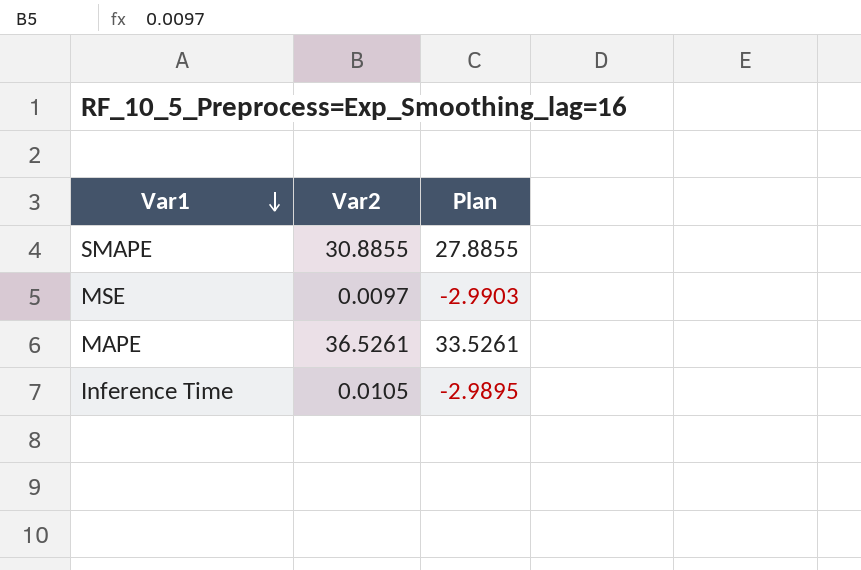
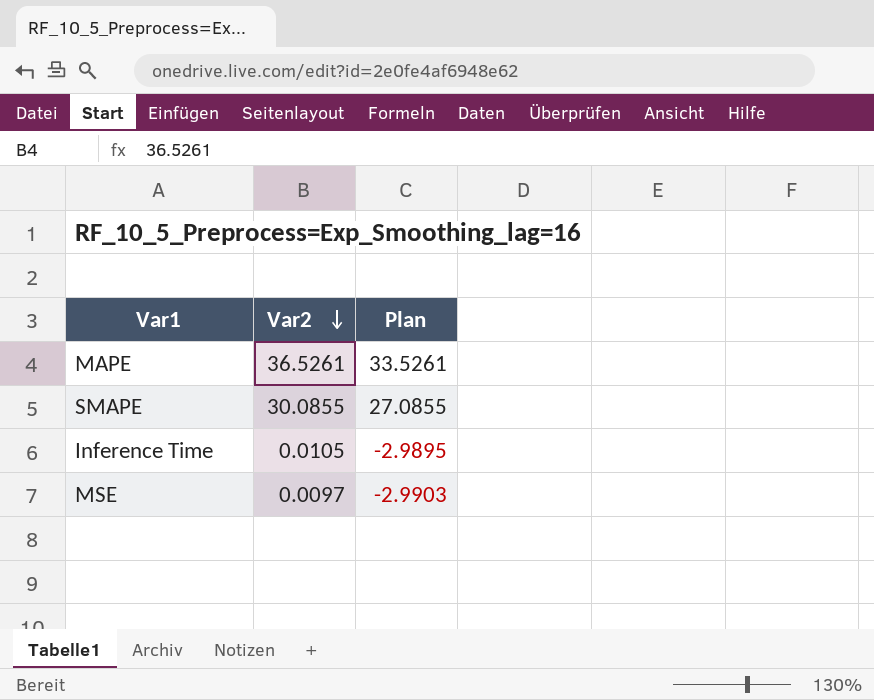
row order: Var1 descending -> Var2 descending
SMAPE | Var2: 30.8855 -> 30.0855
SMAPE | Plan: 27.8855 -> 27.0855

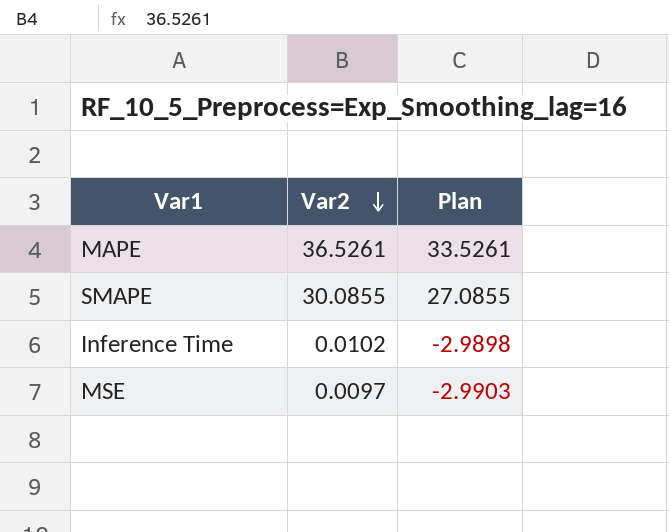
Inference Time | Var2: 0.0105 -> 0.0102
Inference Time | Plan: -2.9895 -> -2.9898

